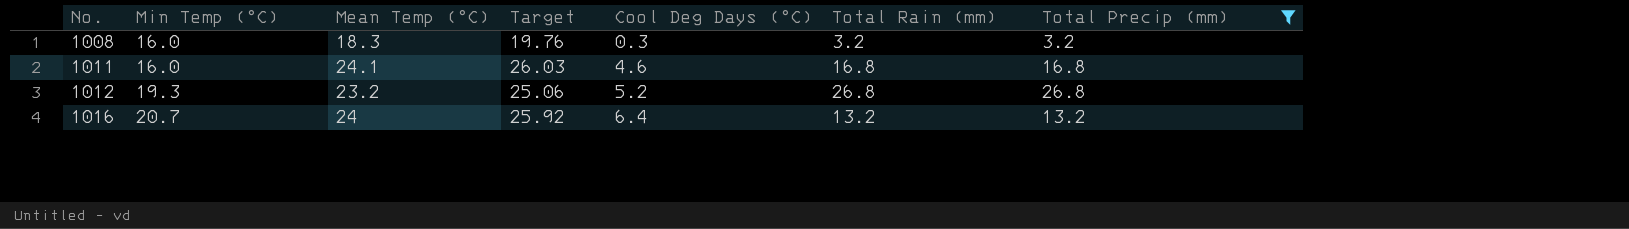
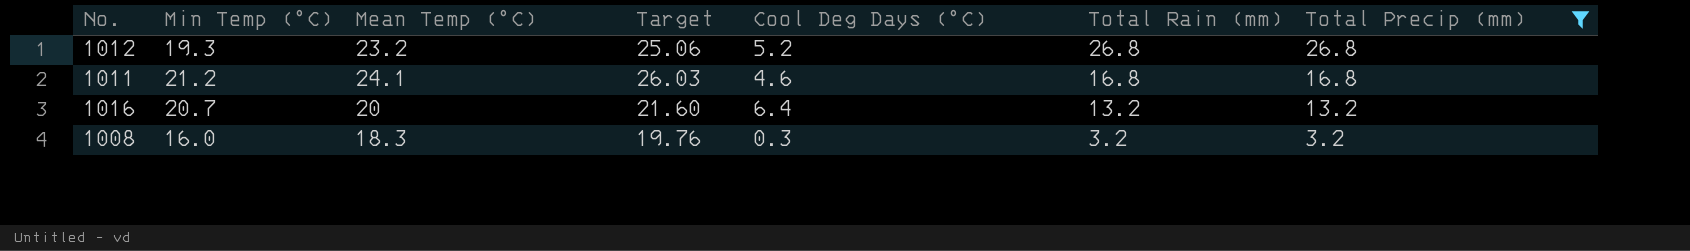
row order: No. ascending -> Total Rain (mm) descending
1011 | Min Temp (°C): 16.0 -> 21.2
1016 | Mean Temp (°C): 24 -> 20
1016 | Target: 25.92 -> 21.60

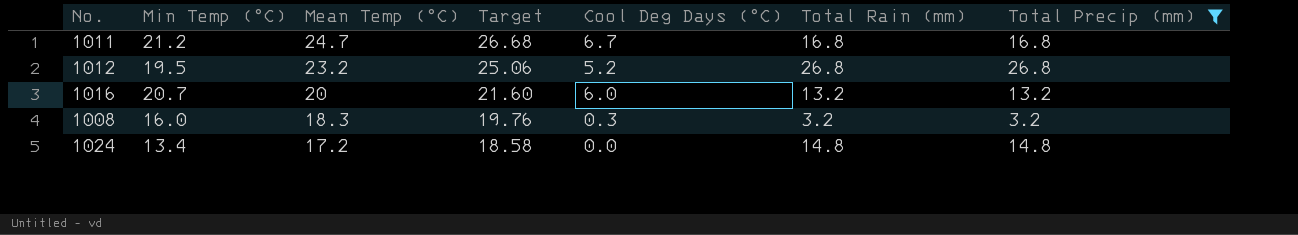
row order: Total Rain (mm) descending -> Mean Temp (°C) descending
1011 | Mean Temp (°C): 24.1 -> 24.7
1011 | Target: 26.03 -> 26.68
1011 | Cool Deg Days (°C): 4.6 -> 6.7
1012 | Min Temp (°C): 19.3 -> 19.5
1016 | Cool Deg Days (°C): 6.4 -> 6.0
row 1024: none -> 13.4 | 17.2 | 18.58 | 0.0 | 14.8 | 14.8

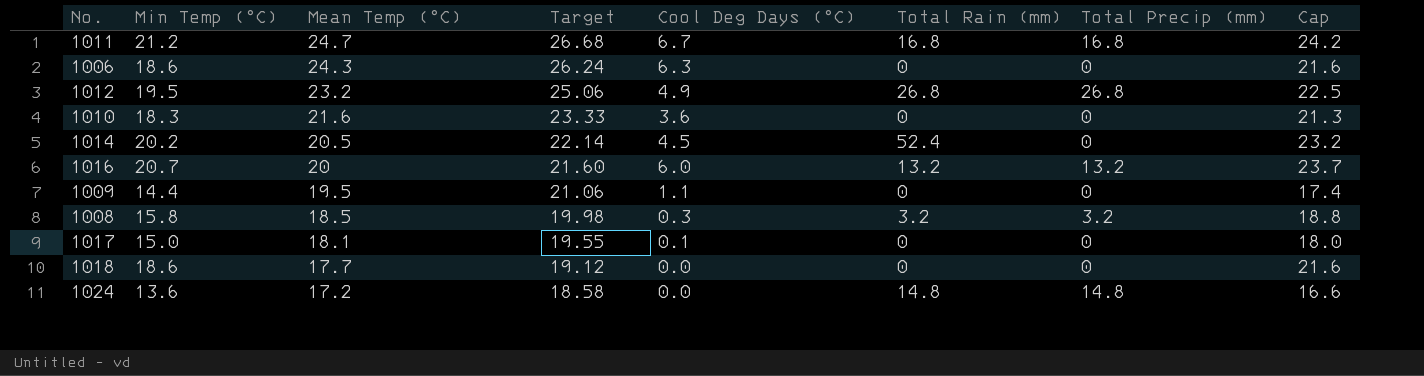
filter: Total Precip (mm) != 0 -> none
column Cap | formula: none -> [Min Temp (°C)] + 3
1012 | Cool Deg Days (°C): 5.2 -> 4.9
1008 | Min Temp (°C): 16.0 -> 15.8
1008 | Mean Temp (°C): 18.3 -> 18.5
1008 | Target: 19.76 -> 19.98
1024 | Min Temp (°C): 13.4 -> 13.6

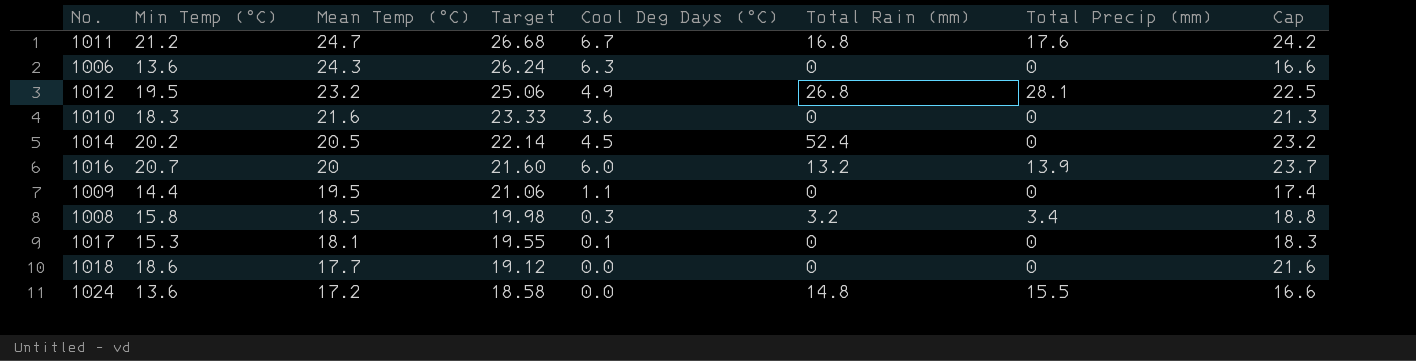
1011 | Total Precip (mm): 16.8 -> 17.6
1006 | Min Temp (°C): 18.6 -> 13.6
1006 | Cap: 21.6 -> 16.6
1012 | Total Precip (mm): 26.8 -> 28.1
1016 | Total Precip (mm): 13.2 -> 13.9
1008 | Total Precip (mm): 3.2 -> 3.4
1017 | Min Temp (°C): 15.0 -> 15.3
1017 | Cap: 18.0 -> 18.3
1024 | Total Precip (mm): 14.8 -> 15.5

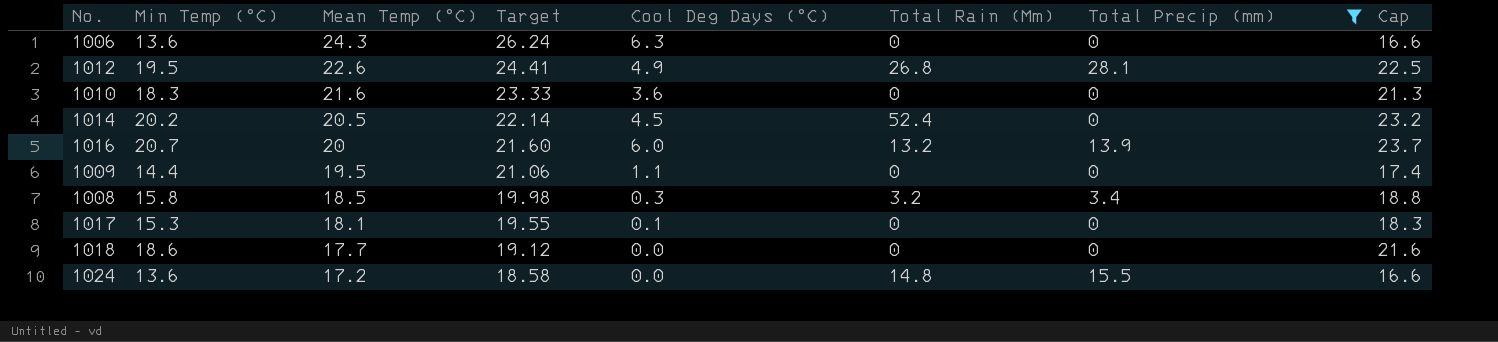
filter: none -> Total Precip (mm) != 17.6
column name: Total Rain (mm) -> Total Rain (Mm)
1012 | Mean Temp (°C): 23.2 -> 22.6
1012 | Target: 25.06 -> 24.41

